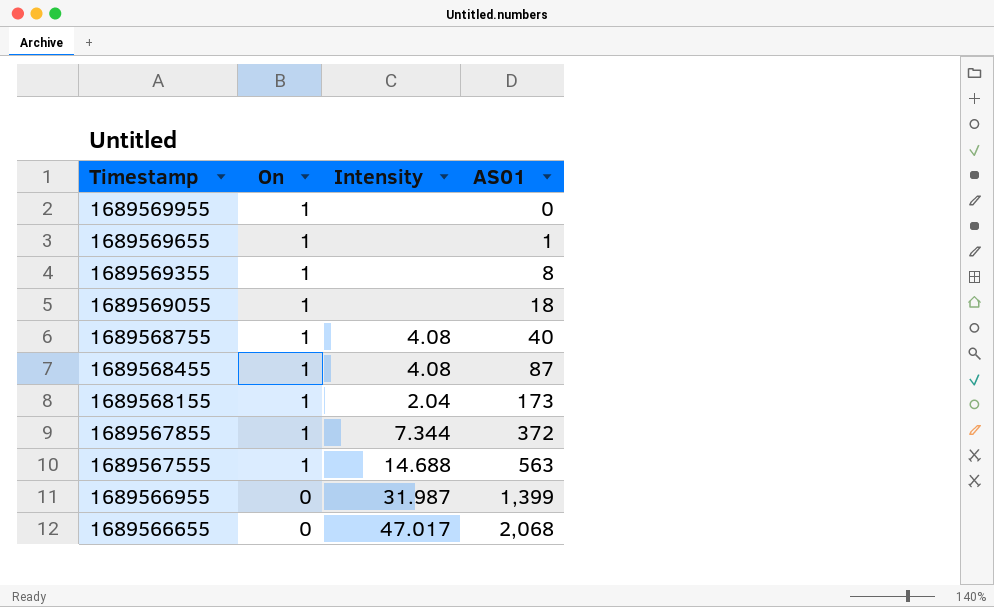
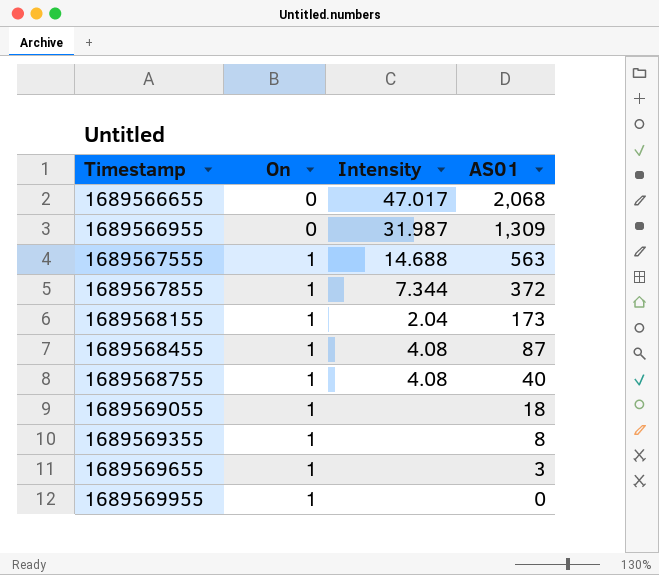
row order: Timestamp descending -> Timestamp ascending
1689566955 | AS01: 1,399 -> 1,309
1689569655 | AS01: 1 -> 3

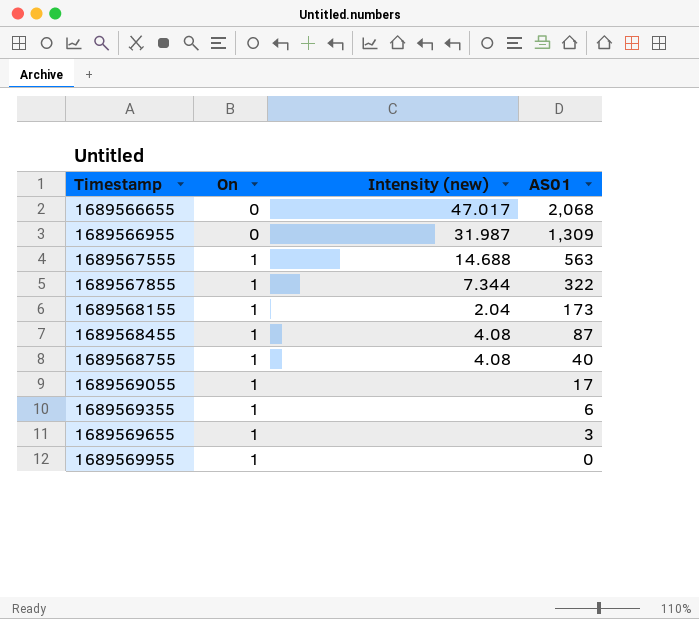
column name: Intensity -> Intensity (new)
1689567855 | AS01: 372 -> 322
1689569055 | AS01: 18 -> 17
1689569355 | AS01: 8 -> 6

